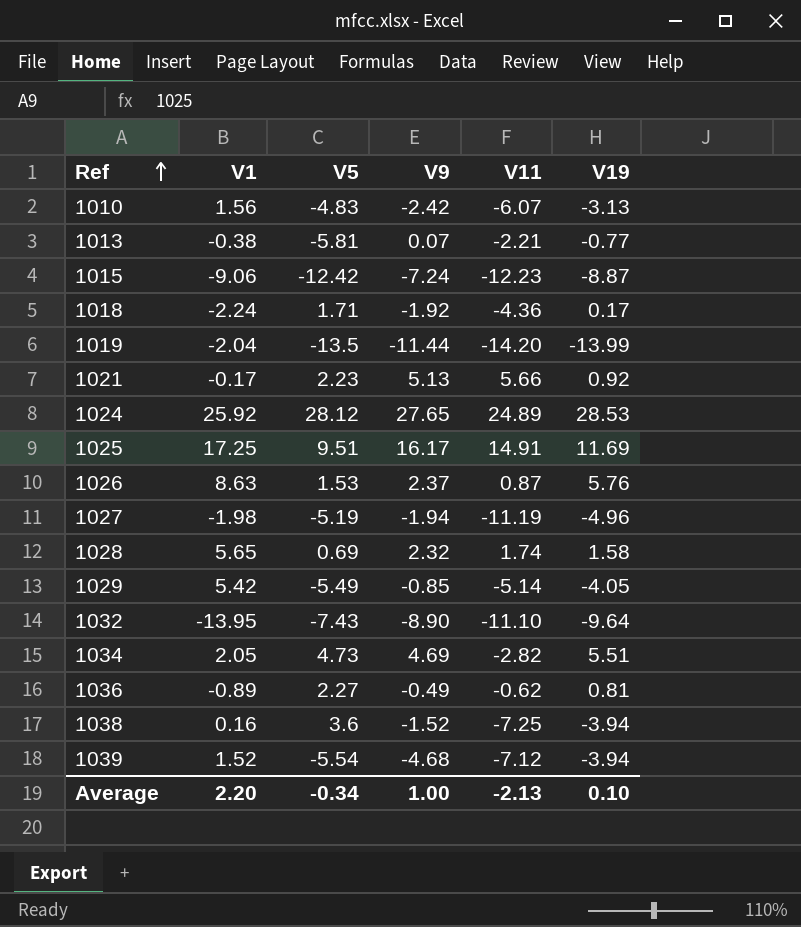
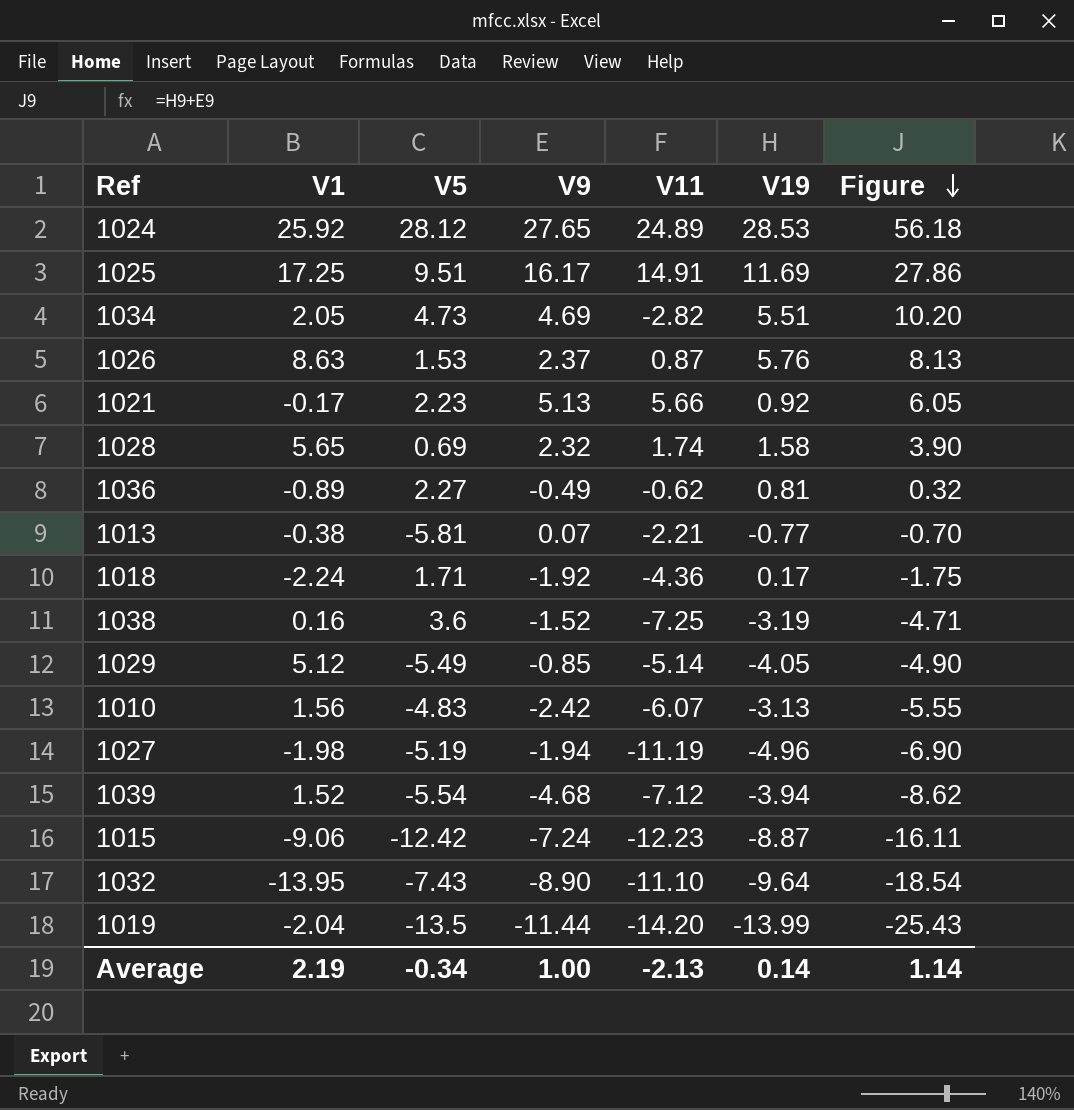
row order: Ref ascending -> Figure descending
column Figure | formula: none -> [V9] + [V19]
1038 | V19: -3.94 -> -3.19
1029 | V1: 5.42 -> 5.12
Average | V1: 2.20 -> 2.19
Average | V19: 0.10 -> 0.14

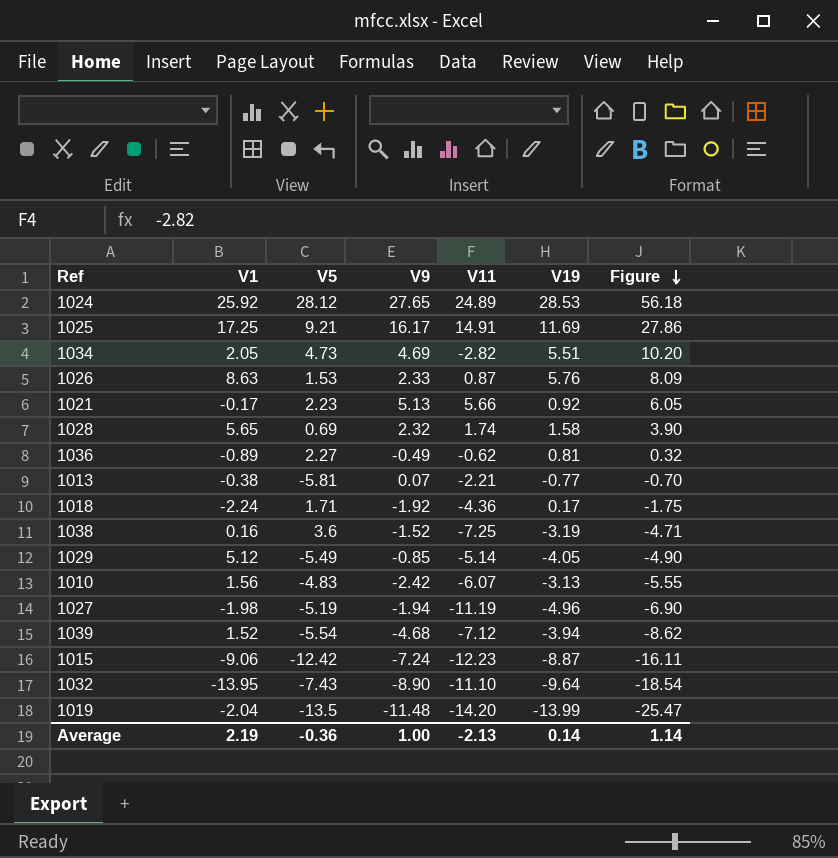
1025 | V5: 9.51 -> 9.21
1026 | V9: 2.37 -> 2.33
1026 | Figure: 8.13 -> 8.09
1019 | V9: -11.44 -> -11.48
1019 | Figure: -25.43 -> -25.47
Average | V5: -0.34 -> -0.36

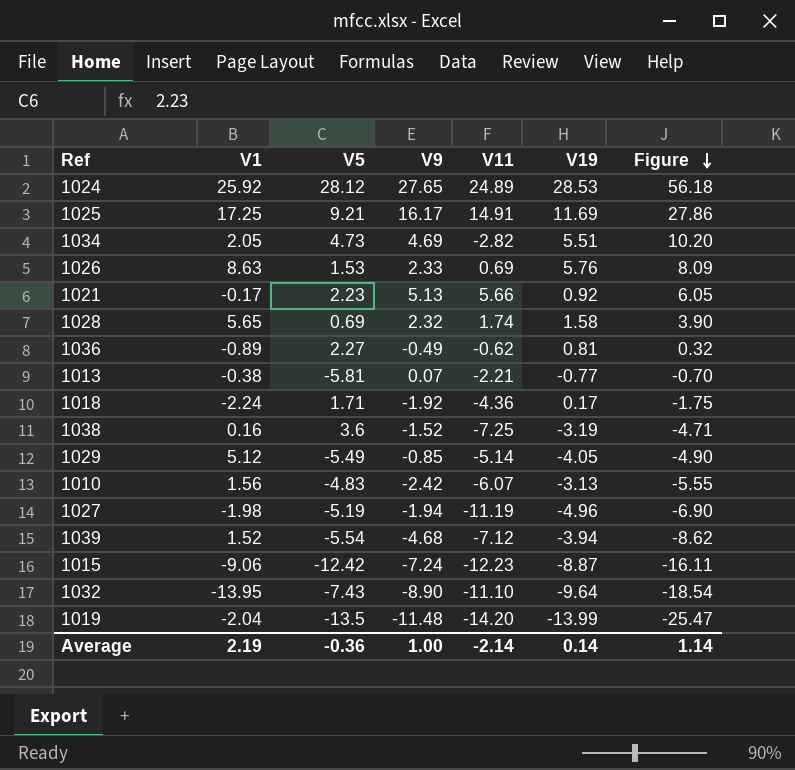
1026 | V11: 0.87 -> 0.69
Average | V11: -2.13 -> -2.14

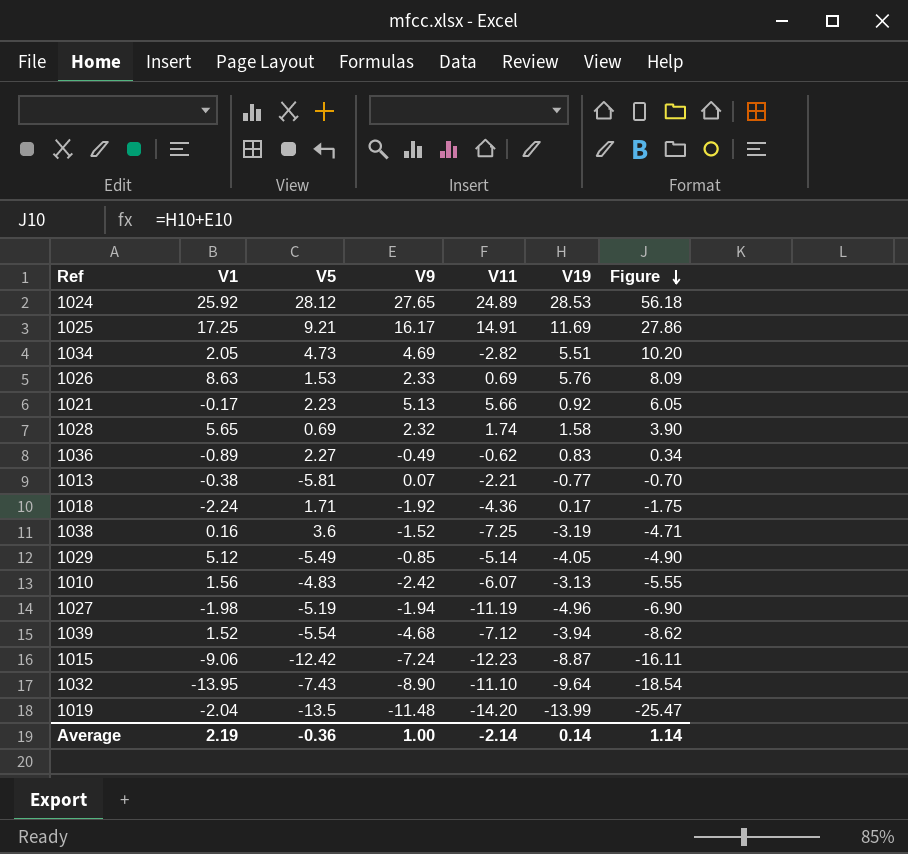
1036 | V19: 0.81 -> 0.83
1036 | Figure: 0.32 -> 0.34

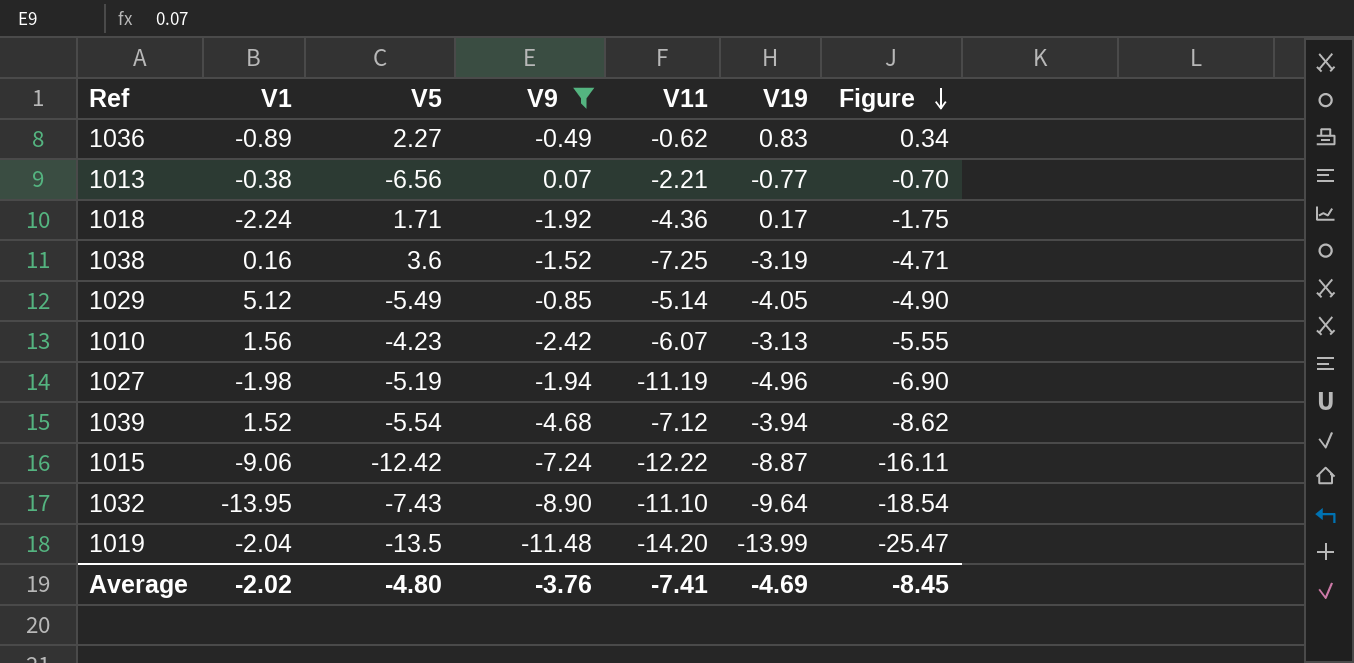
filter: none -> V9 <= 0.07
1013 | V5: -5.81 -> -6.56
1010 | V5: -4.83 -> -4.23
1015 | V11: -12.23 -> -12.22
Average | V1: 2.19 -> -2.02
Average | V5: -0.36 -> -4.80
Average | V9: 1.00 -> -3.76
Average | V11: -2.14 -> -7.41
Average | V19: 0.14 -> -4.69
Average | Figure: 1.14 -> -8.45

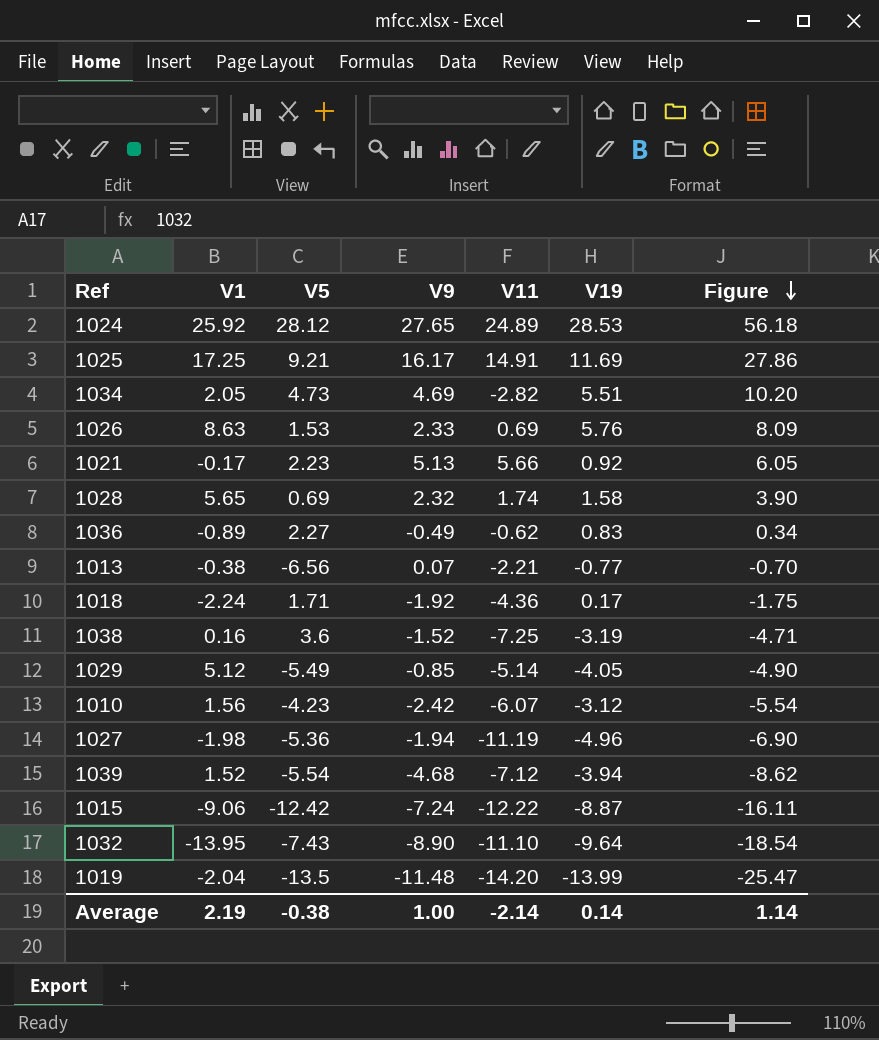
filter: V9 <= 0.07 -> none
1010 | V19: -3.13 -> -3.12
1010 | Figure: -5.55 -> -5.54
1027 | V5: -5.19 -> -5.36
Average | V1: -2.02 -> 2.19
Average | V5: -4.80 -> -0.38
Average | V9: -3.76 -> 1.00
Average | V11: -7.41 -> -2.14
Average | V19: -4.69 -> 0.14
Average | Figure: -8.45 -> 1.14

